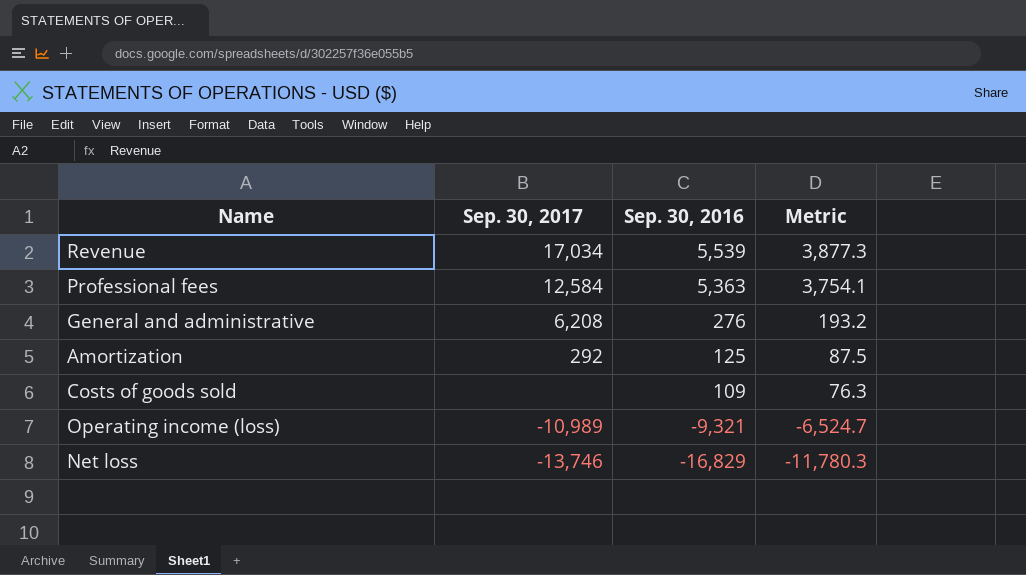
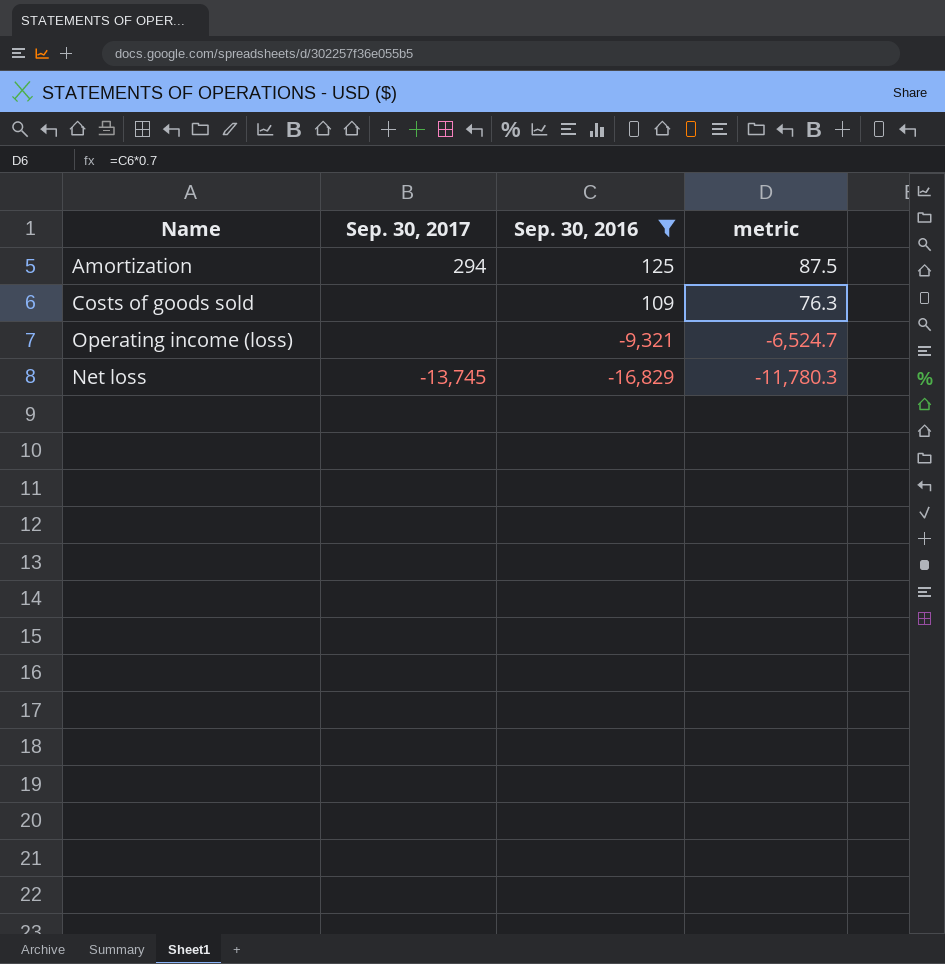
filter: none -> Sep. 30, 2016 <= 125
column name: Metric -> metric
Amortization | Sep. 30, 2017: 292 -> 294
Operating income (loss) | Sep. 30, 2017: -10,989 -> none
Net loss | Sep. 30, 2017: -13,746 -> -13,745

